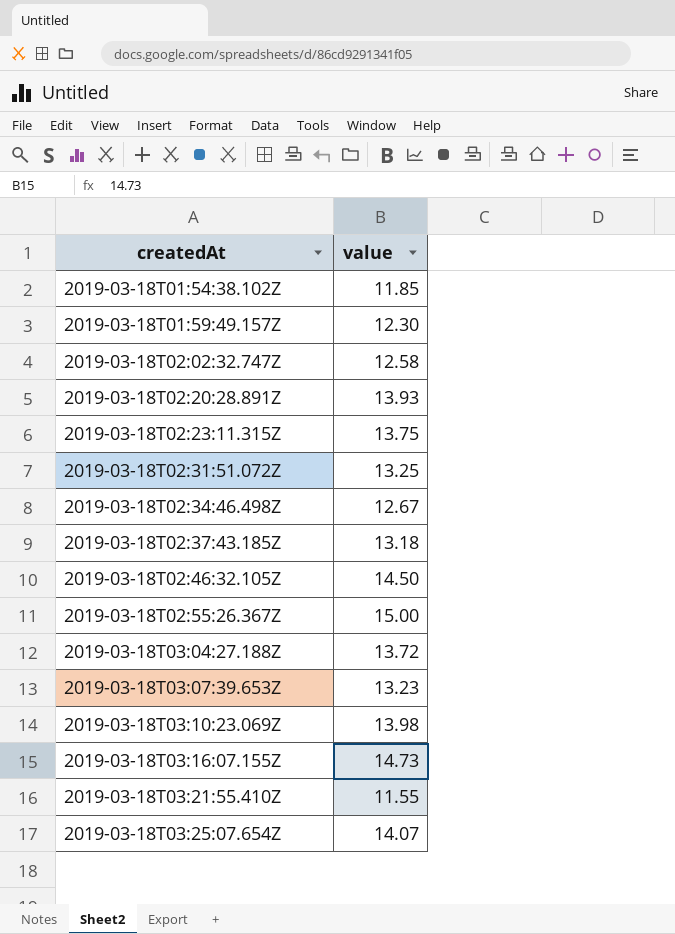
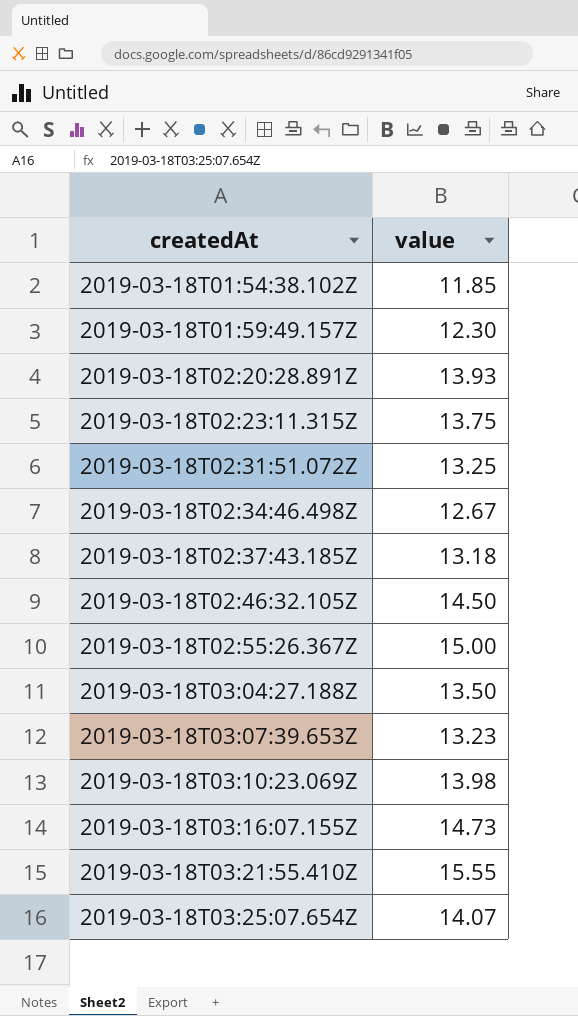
row 2019-03-18T02:02:32.747Z: 12.58 -> none
2019-03-18T03:04:27.188Z | value: 13.72 -> 13.50
2019-03-18T03:21:55.410Z | value: 11.55 -> 15.55

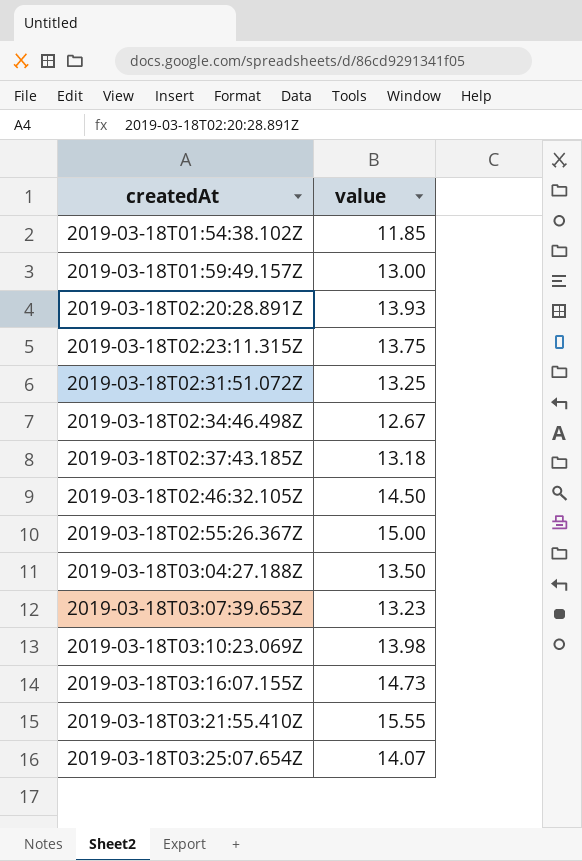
2019-03-18T01:59:49.157Z | value: 12.30 -> 13.00

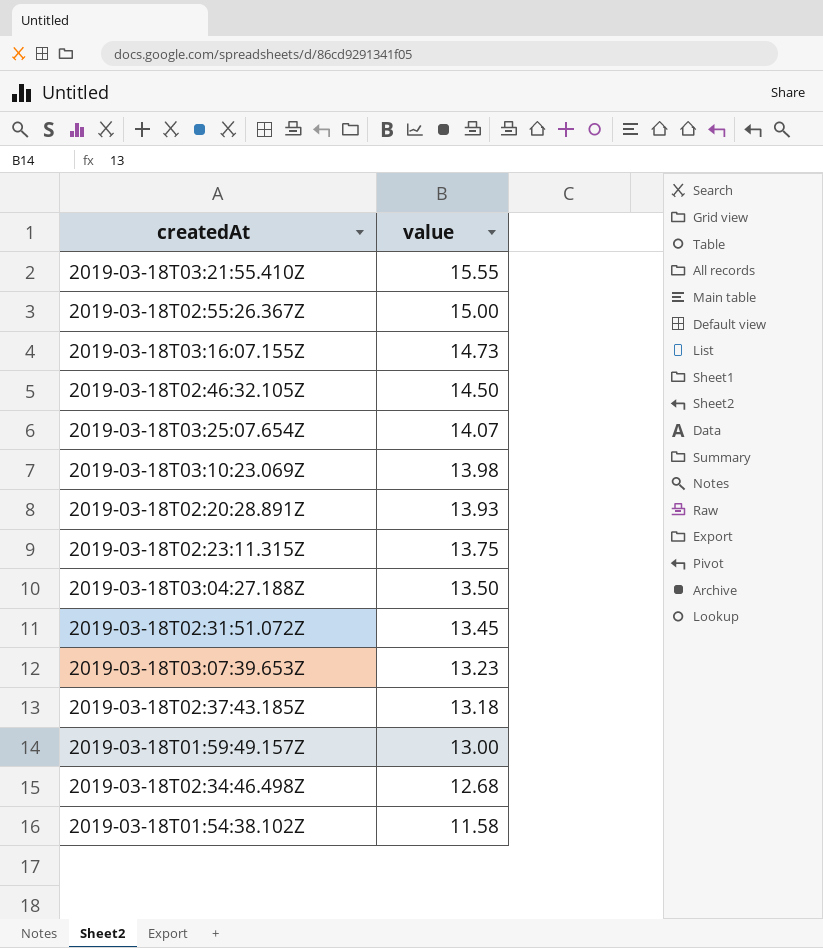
row order: createdAt ascending -> value descending
2019-03-18T02:31:51.072Z | value: 13.25 -> 13.45
2019-03-18T02:34:46.498Z | value: 12.67 -> 12.68
2019-03-18T01:54:38.102Z | value: 11.85 -> 11.58

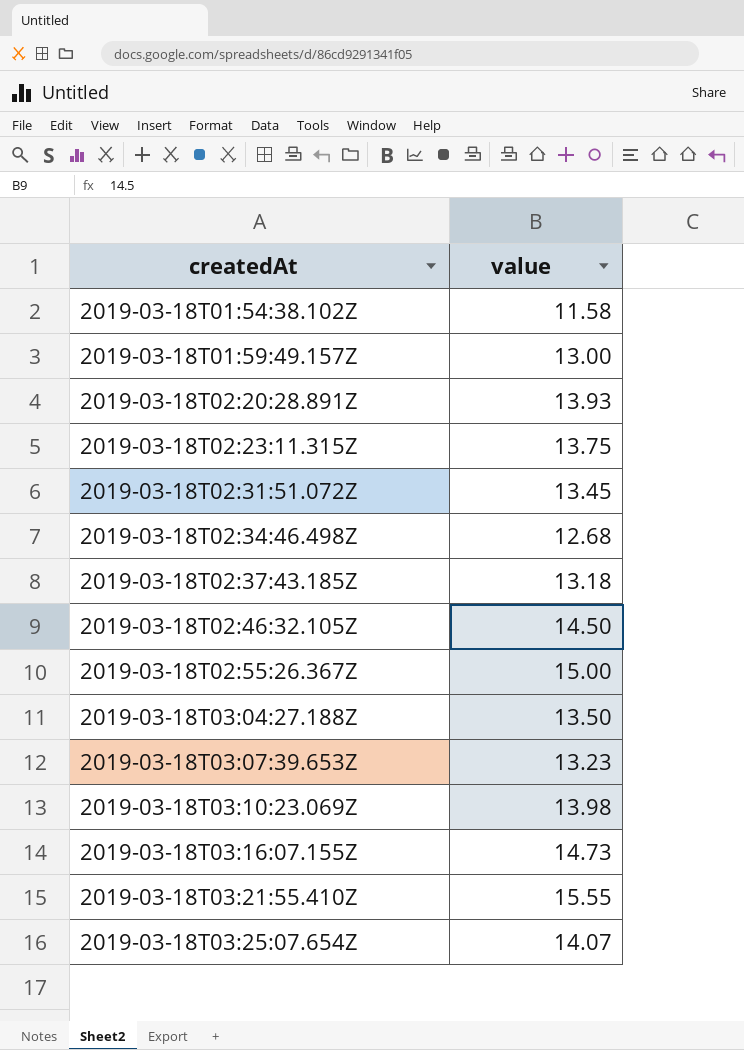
row order: value descending -> createdAt ascending

